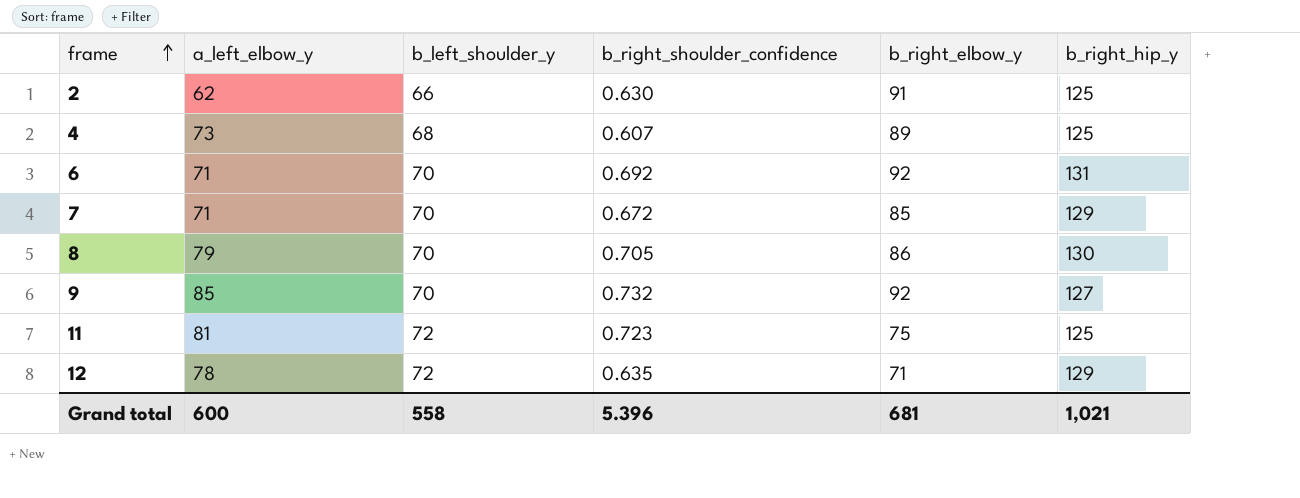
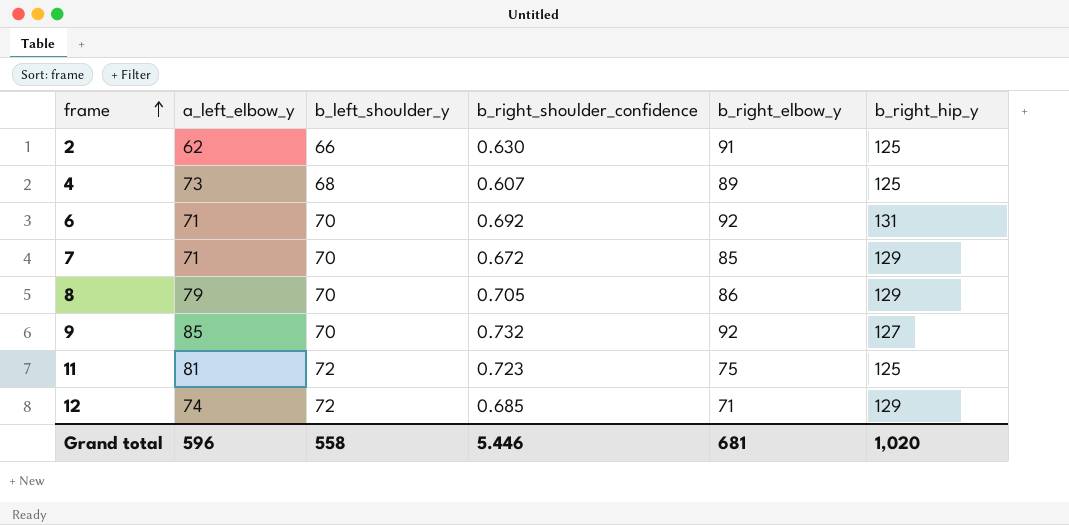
8 | b_right_hip_y: 130 -> 129
12 | a_left_elbow_y: 78 -> 74
12 | b_right_shoulder_confidence: 0.635 -> 0.685
Grand total | a_left_elbow_y: 600 -> 596
Grand total | b_right_shoulder_confidence: 5.396 -> 5.446
Grand total | b_right_hip_y: 1,021 -> 1,020

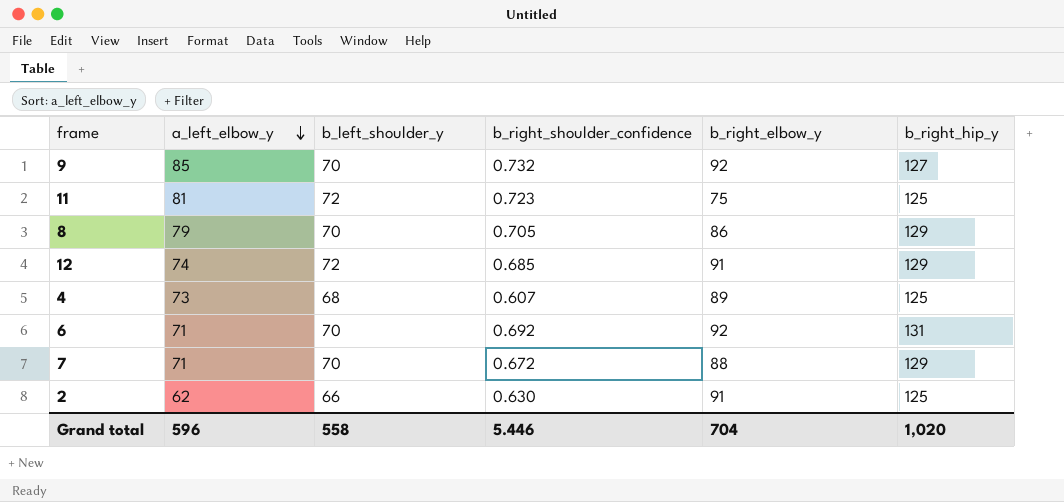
row order: frame ascending -> a_left_elbow_y descending
12 | b_right_elbow_y: 71 -> 91
7 | b_right_elbow_y: 85 -> 88
Grand total | b_right_elbow_y: 681 -> 704

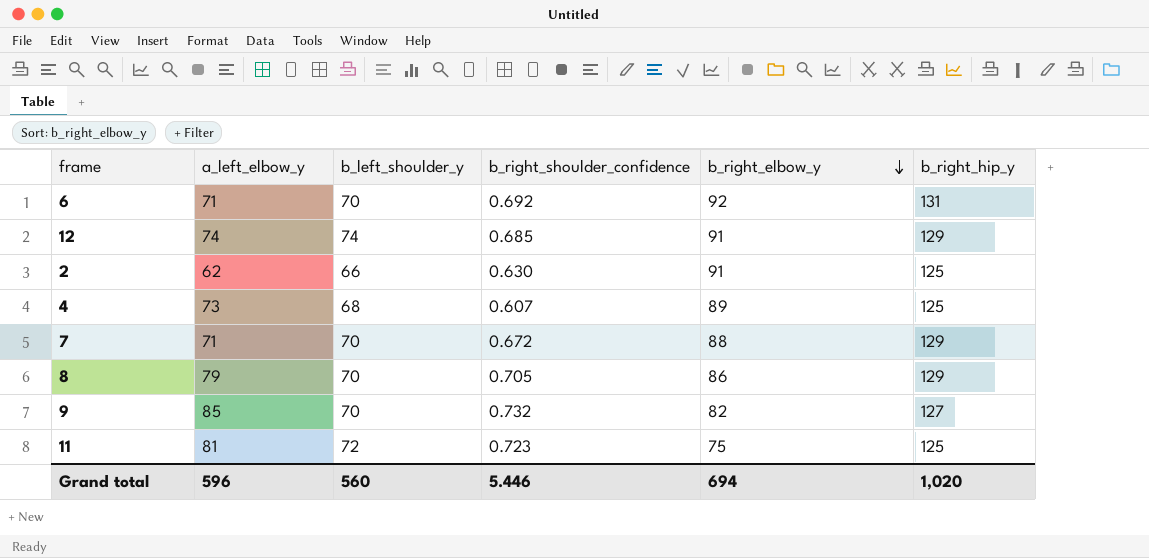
row order: a_left_elbow_y descending -> b_right_elbow_y descending
12 | b_left_shoulder_y: 72 -> 74
9 | b_right_elbow_y: 92 -> 82
Grand total | b_left_shoulder_y: 558 -> 560
Grand total | b_right_elbow_y: 704 -> 694

